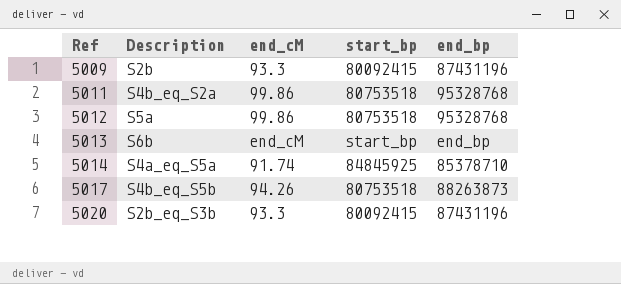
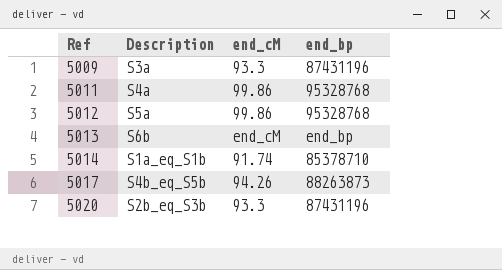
column start_bp | position: 4 -> none
5009 | Description: S2b -> S3a
5011 | Description: S4b_eq_S2a -> S4a
5014 | Description: S4a_eq_S5a -> S1a_eq_S1b

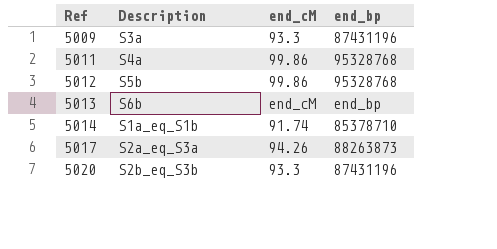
5012 | Description: S5a -> S5b
5017 | Description: S4b_eq_S5b -> S2a_eq_S3a

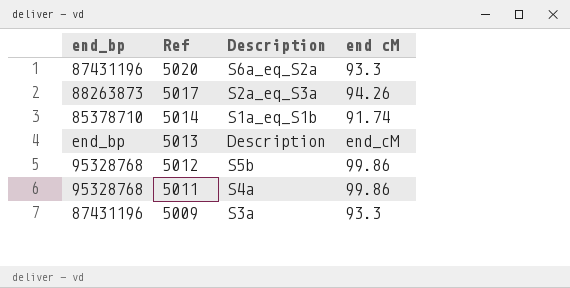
row order: Ref ascending -> Ref descending
column end_bp | position: 4 -> 1
column name: end_cM -> end cM
5020 | Description: S2b_eq_S3b -> S6a_eq_S2a
5013 | Description: S6b -> Description

